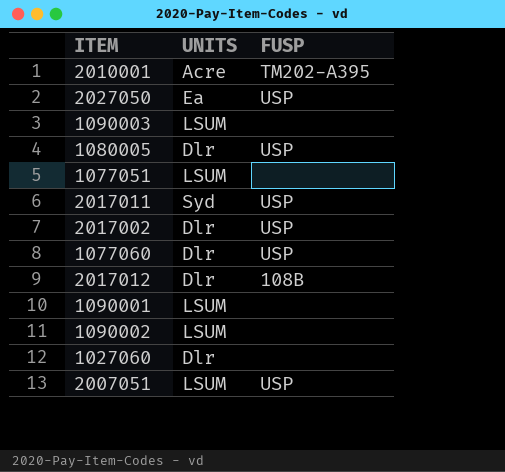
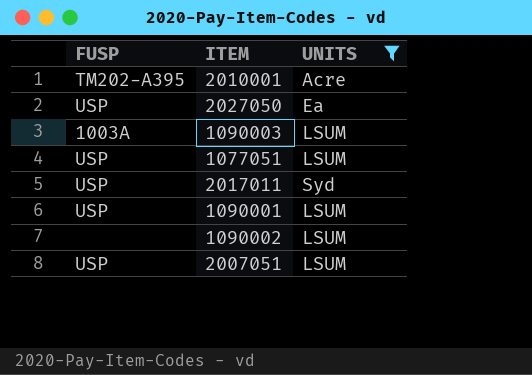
filter: none -> UNITS != Dlr
column FUSP | position: 3 -> 1
1090003 | FUSP: none -> 1003A
1077051 | FUSP: none -> USP
1090001 | FUSP: none -> USP

